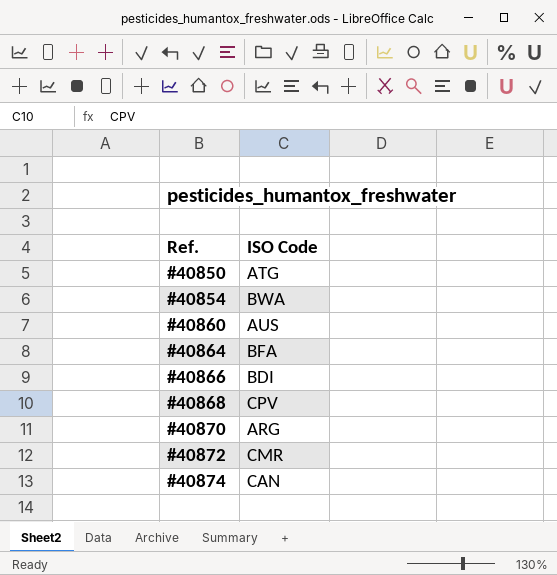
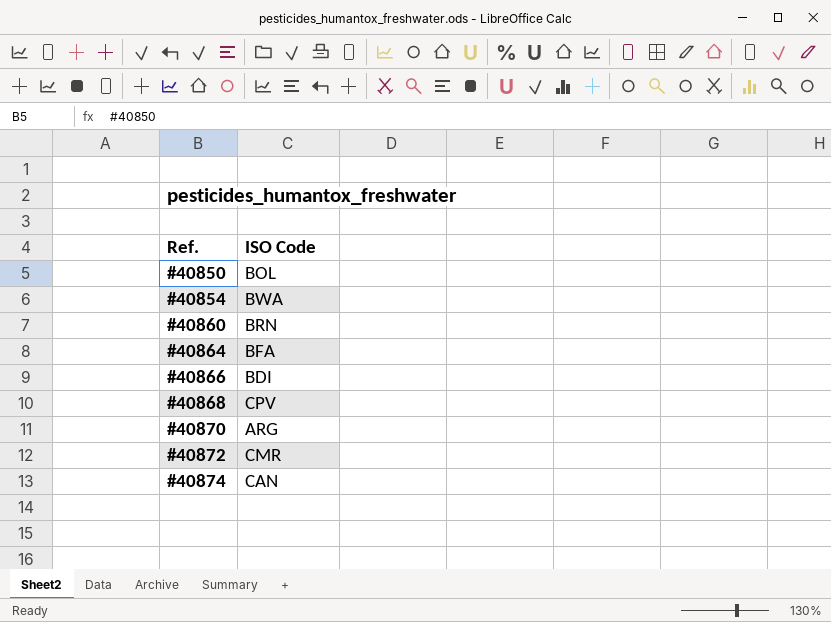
#40850 | ISO Code: ATG -> BOL
#40860 | ISO Code: AUS -> BRN

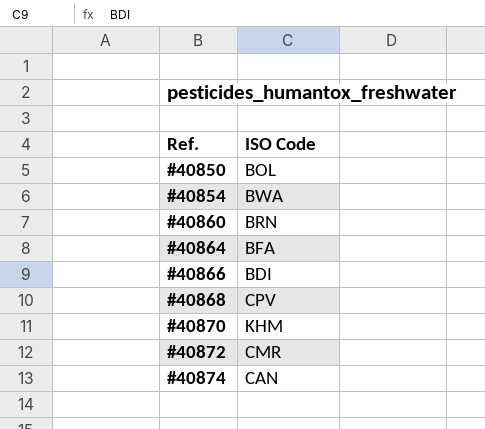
#40870 | ISO Code: ARG -> KHM

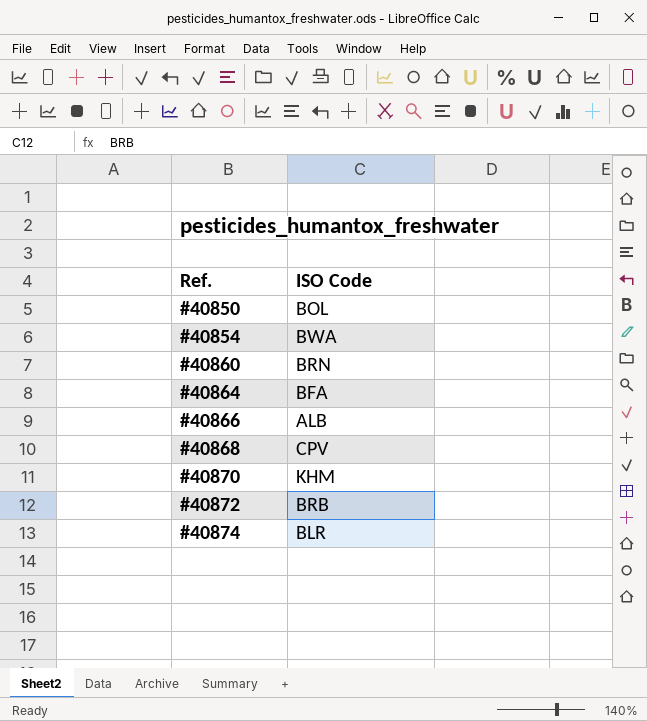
#40866 | ISO Code: BDI -> ALB
#40872 | ISO Code: CMR -> BRB
#40874 | ISO Code: CAN -> BLR

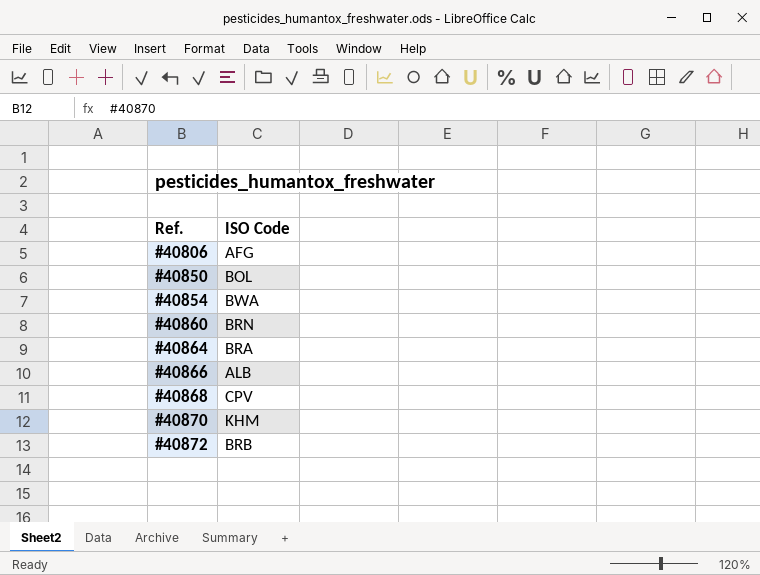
row #40874: BLR -> none
row #40806: none -> AFG
#40864 | ISO Code: BFA -> BRA

